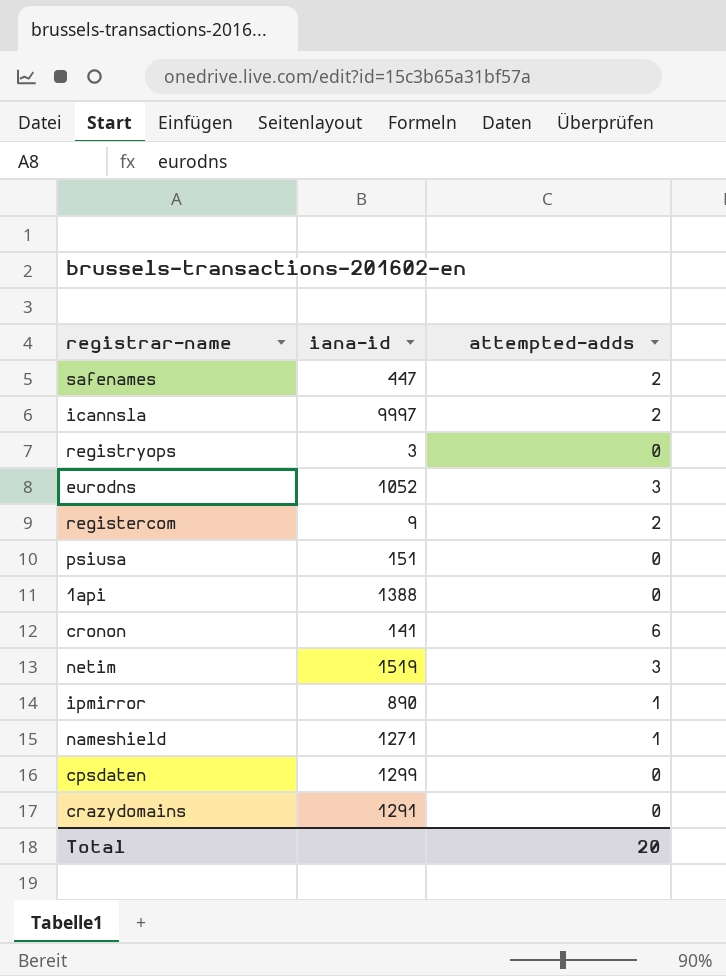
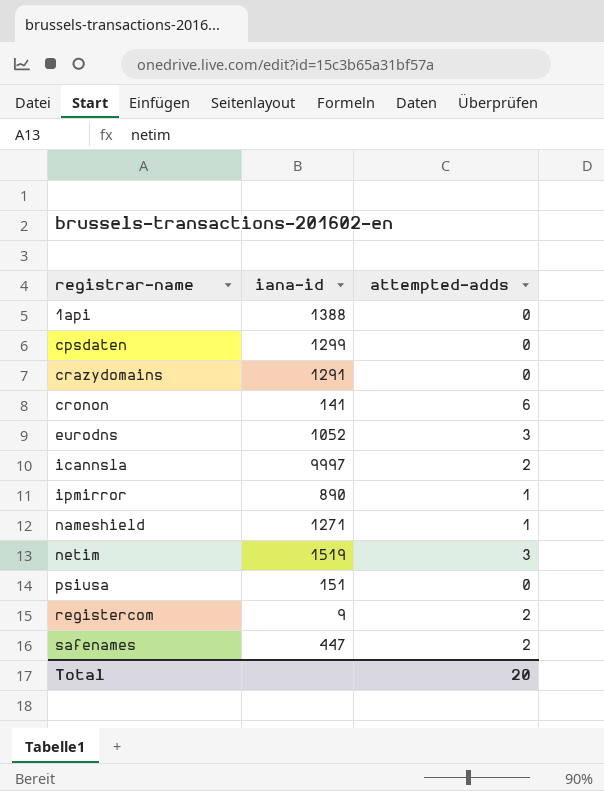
row order: none -> registrar-name ascending
row registryops: 3 | 0 -> none

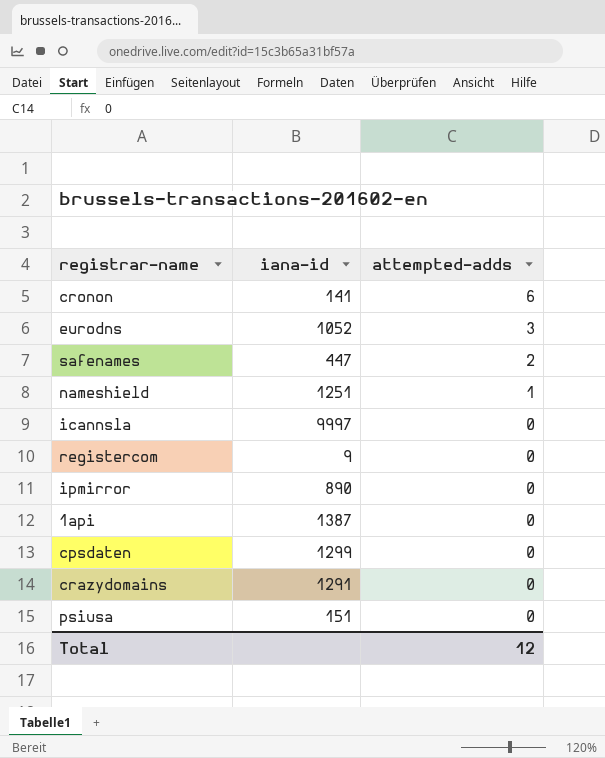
row order: registrar-name ascending -> attempted-adds descending
row netim: 1519 | 3 -> none
nameshield | iana-id: 1271 -> 1251
icannsla | attempted-adds: 2 -> 0
registercom | attempted-adds: 2 -> 0
ipmirror | attempted-adds: 1 -> 0
1api | iana-id: 1388 -> 1387
Total | attempted-adds: 20 -> 12

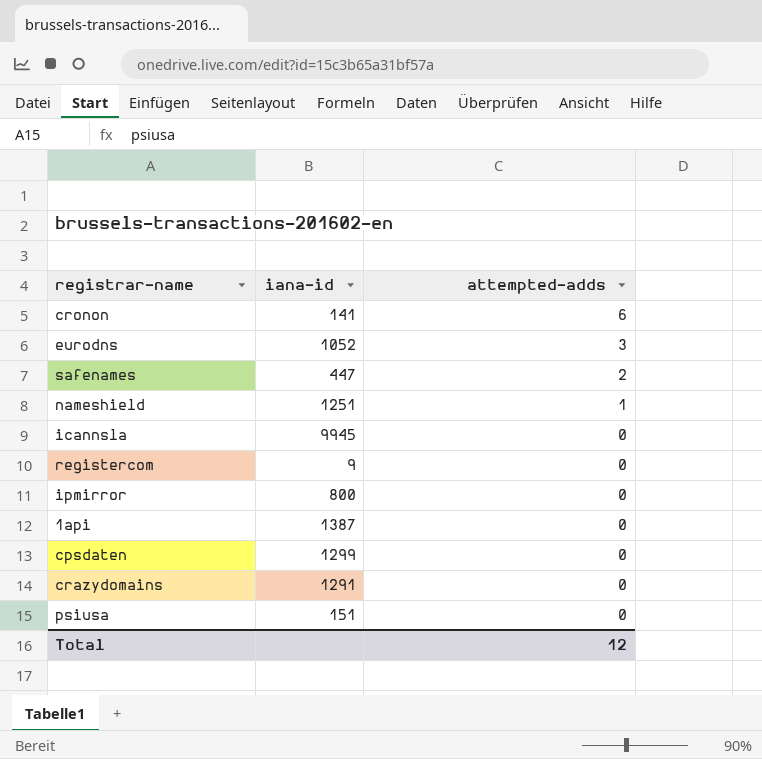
icannsla | iana-id: 9997 -> 9945
ipmirror | iana-id: 890 -> 800

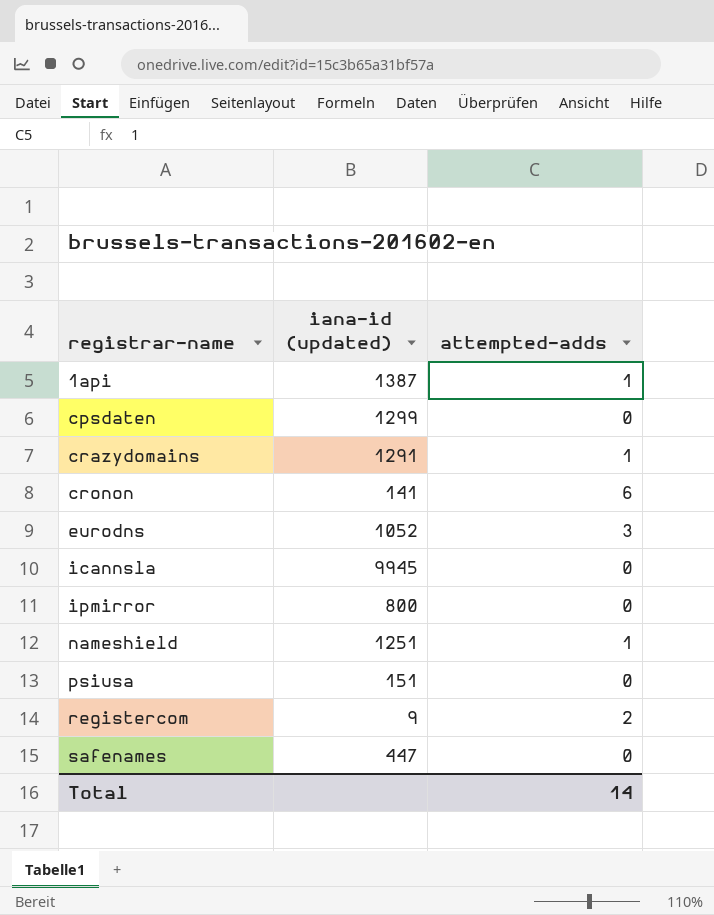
row order: attempted-adds descending -> registrar-name ascending
column name: iana-id -> iana-id (updated)
1api | attempted-adds: 0 -> 1
crazydomains | attempted-adds: 0 -> 1
registercom | attempted-adds: 0 -> 2
safenames | attempted-adds: 2 -> 0
Total | attempted-adds: 12 -> 14

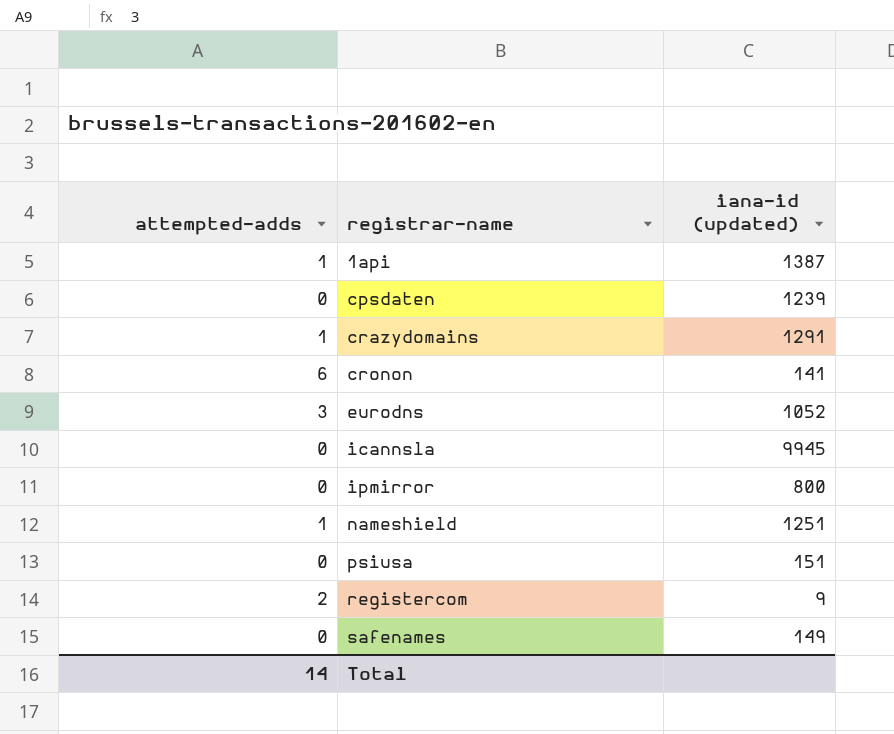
column attempted-adds | position: 3 -> 1
cpsdaten | iana-id (updated): 1299 -> 1239
safenames | iana-id (updated): 447 -> 149

